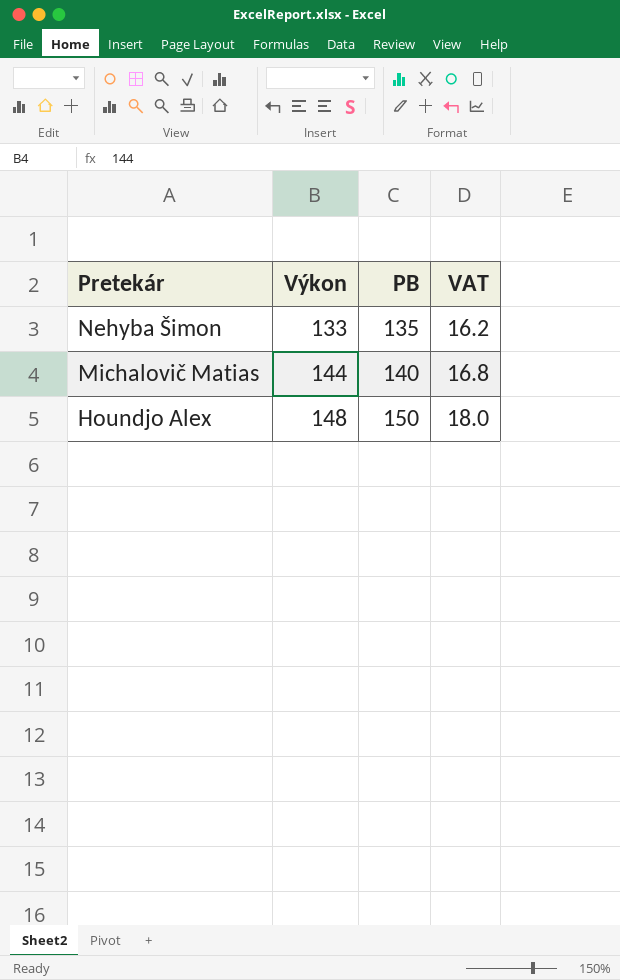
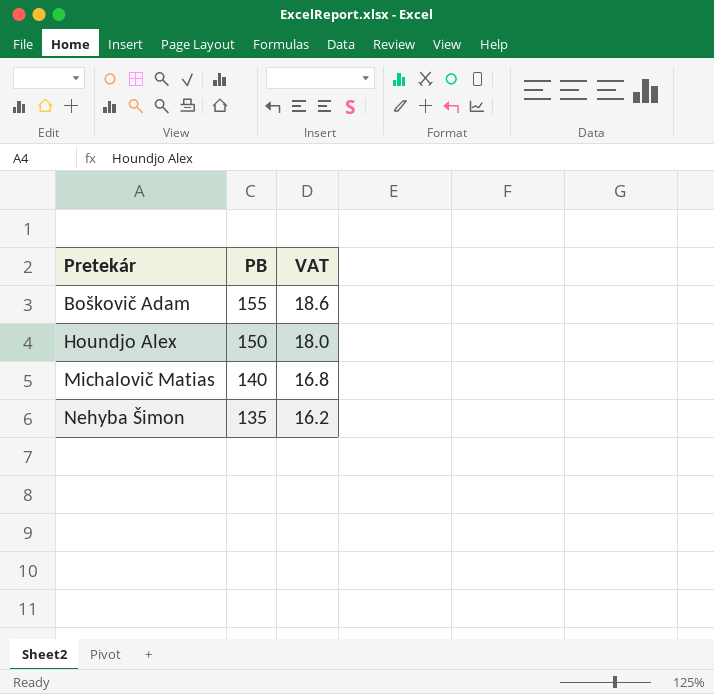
row order: Pretekár descending -> Pretekár ascending
column Výkon | position: 2 -> none
row Boškovič Adam: none -> 155 | 18.6

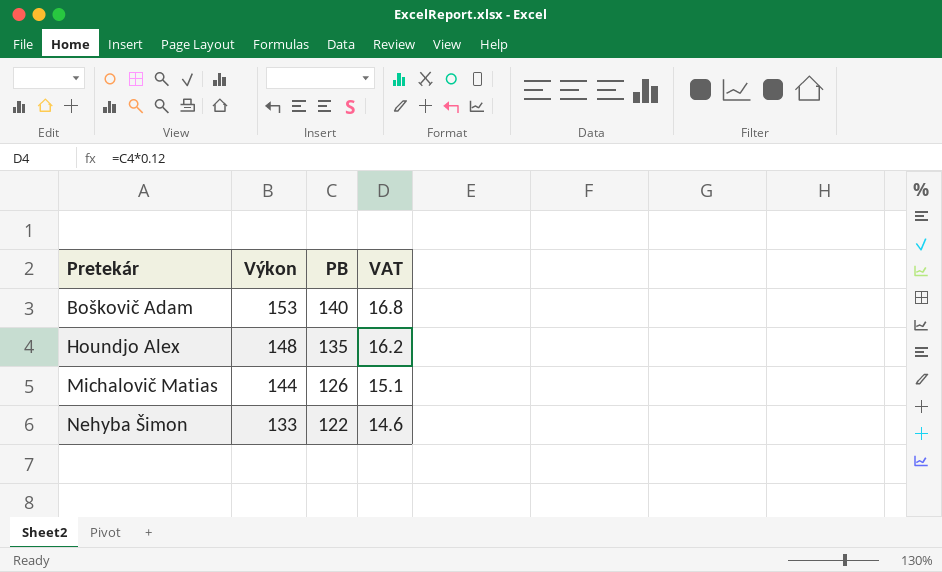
column Výkon | position: none -> 2
Boškovič Adam | PB: 155 -> 140
Boškovič Adam | VAT: 18.6 -> 16.8
Houndjo Alex | PB: 150 -> 135
Houndjo Alex | VAT: 18.0 -> 16.2
Michalovič Matias | PB: 140 -> 126
Michalovič Matias | VAT: 16.8 -> 15.1
Nehyba Šimon | PB: 135 -> 122
Nehyba Šimon | VAT: 16.2 -> 14.6

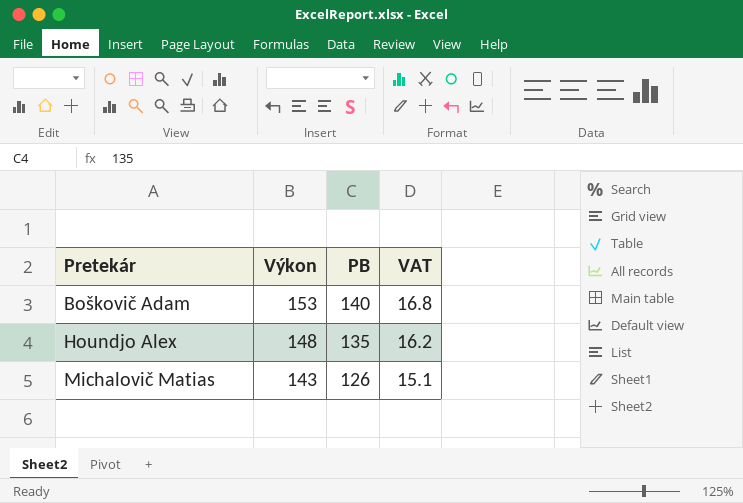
row Nehyba Šimon: 133 | 122 | 14.6 -> none
Michalovič Matias | Výkon: 144 -> 143

